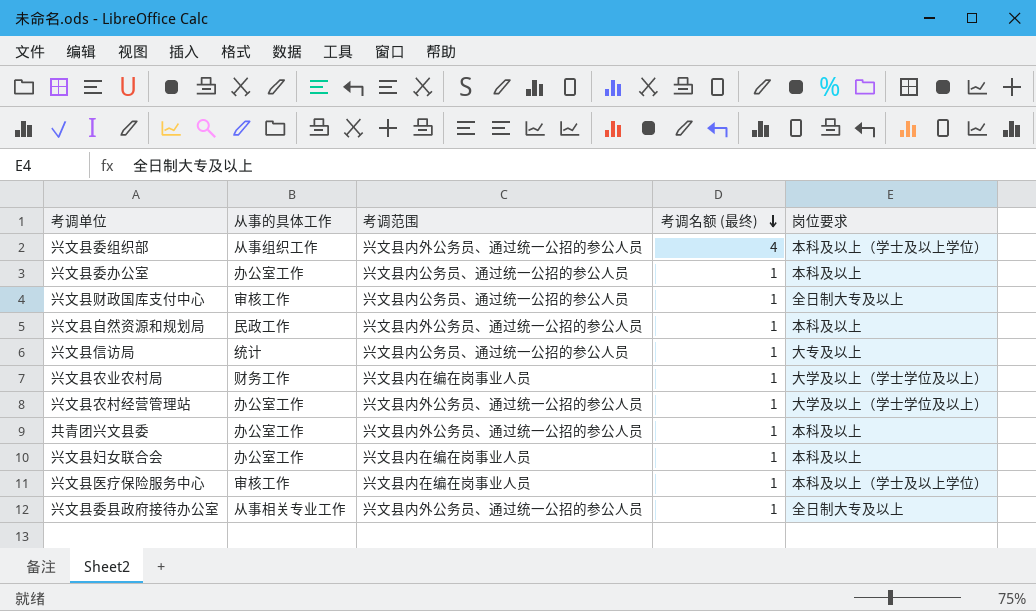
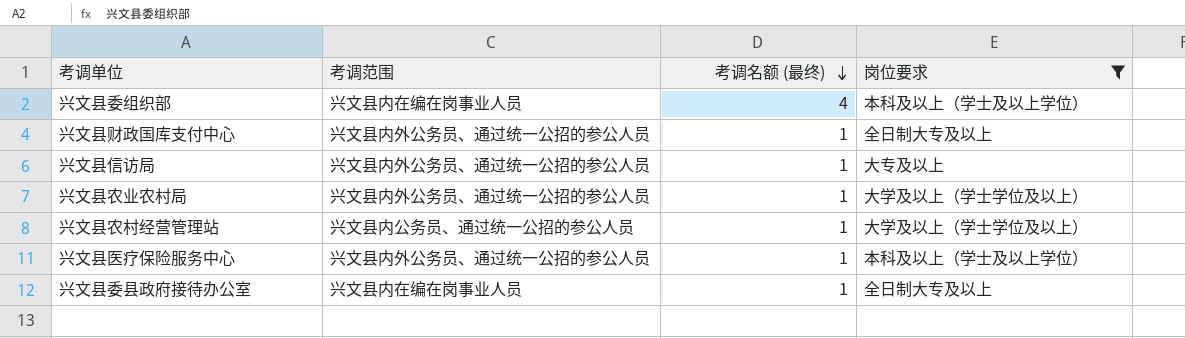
filter: none -> 岗位要求 != 本科及以上
column 从事的具体工作 | position: 2 -> none
兴文县委组织部 | 考调范围: 兴文县内外公务员、通过统一公招的参公人员 -> 兴文县内在编在岗事业人员
兴文县财政国库支付中心 | 考调范围: 兴文县内公务员、通过统一公招的参公人员 -> 兴文县内外公务员、通过统一公招的参公人员
兴文县信访局 | 考调范围: 兴文县内公务员、通过统一公招的参公人员 -> 兴文县内外公务员、通过统一公招的参公人员
兴文县农业农村局 | 考调范围: 兴文县内在编在岗事业人员 -> 兴文县内外公务员、通过统一公招的参公人员
兴文县农村经营管理站 | 考调范围: 兴文县内外公务员、通过统一公招的参公人员 -> 兴文县内公务员、通过统一公招的参公人员
兴文县医疗保险服务中心 | 考调范围: 兴文县内在编在岗事业人员 -> 兴文县内外公务员、通过统一公招的参公人员
兴文县委县政府接待办公室 | 考调范围: 兴文县内外公务员、通过统一公招的参公人员 -> 兴文县内在编在岗事业人员

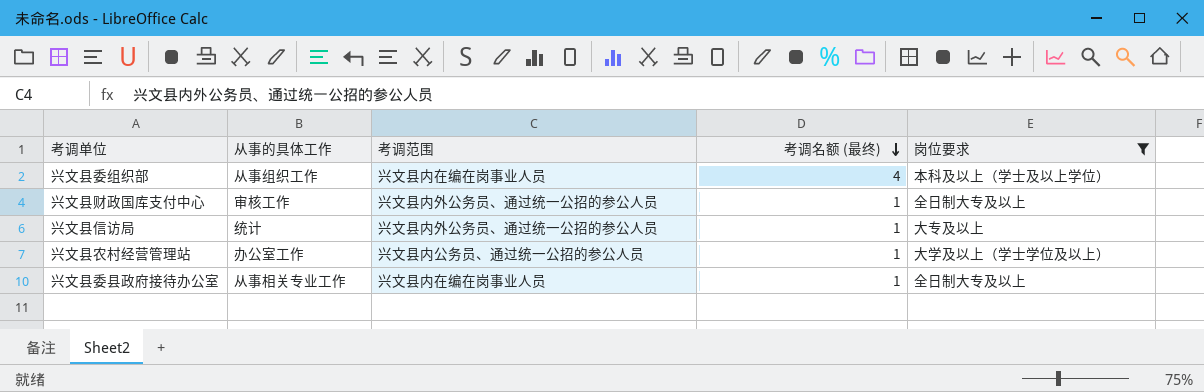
column 从事的具体工作 | position: none -> 2
row 兴文县农业农村局: 兴文县内外公务员、通过统一公招的参公人员 | 1 | 大学及以上（学士学位及以上） -> none
row 兴文县医疗保险服务中心: 兴文县内外公务员、通过统一公招的参公人员 | 1 | 本科及以上（学士及以上学位） -> none

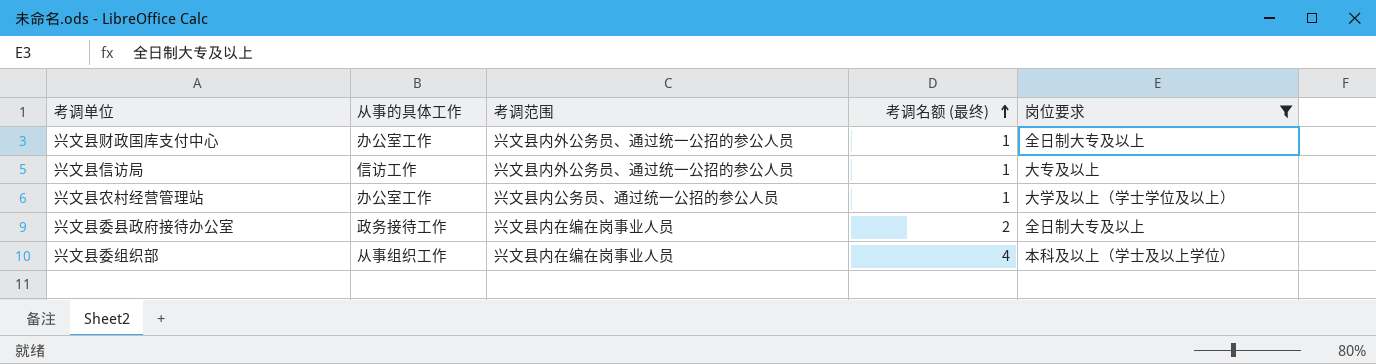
row order: 考调名额 (最终) descending -> 考调名额 (最终) ascending
兴文县财政国库支付中心 | 从事的具体工作: 审核工作 -> 办公室工作
兴文县信访局 | 从事的具体工作: 统计 -> 信访工作
兴文县委县政府接待办公室 | 从事的具体工作: 从事相关专业工作 -> 政务接待工作
兴文县委县政府接待办公室 | 考调名额 (最终): 1 -> 2

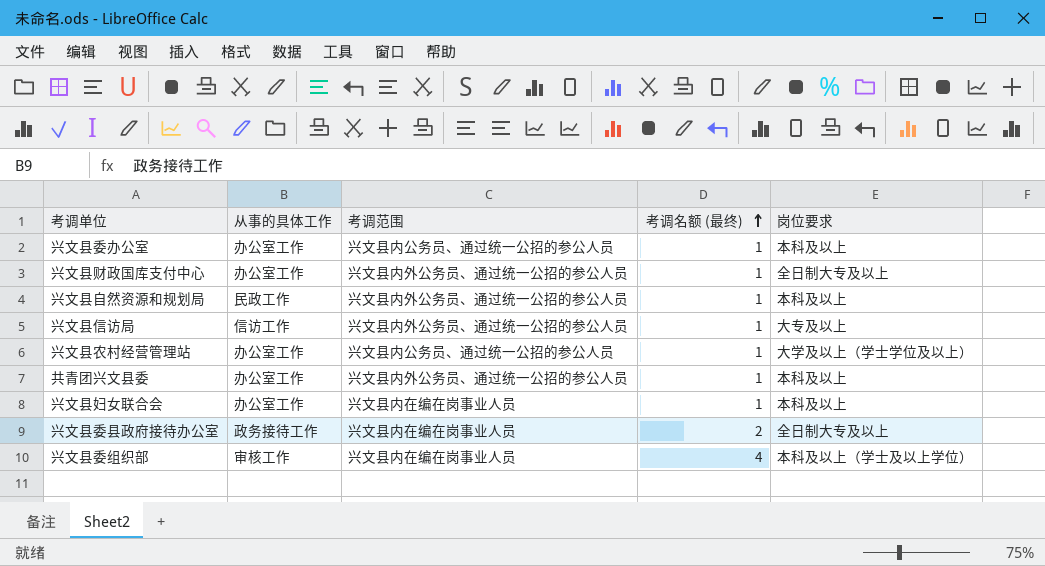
filter: 岗位要求 != 本科及以上 -> none
兴文县委组织部 | 从事的具体工作: 从事组织工作 -> 审核工作

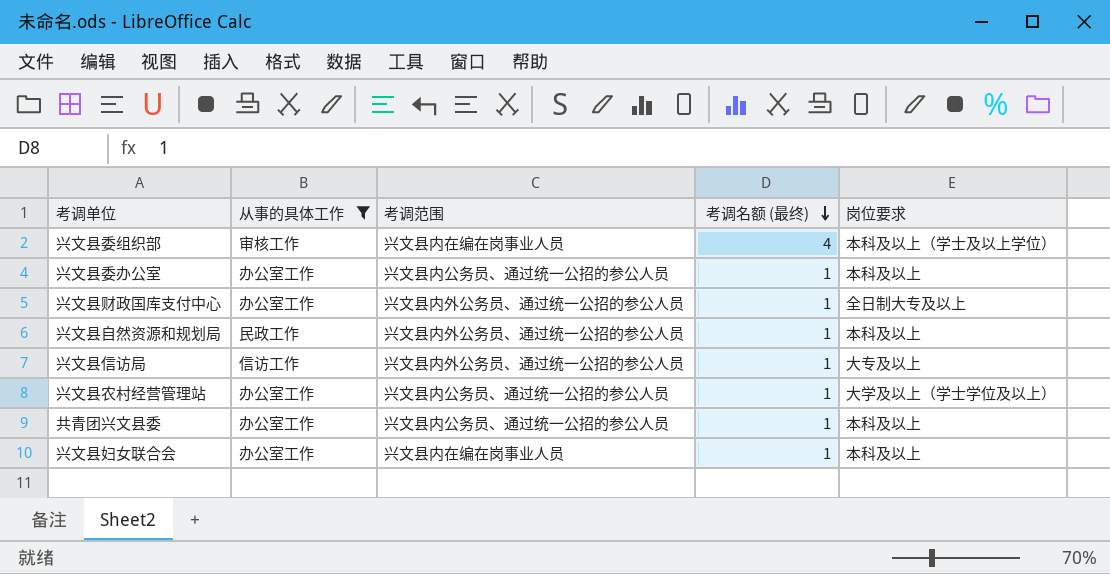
filter: none -> 从事的具体工作 != 政务接待工作
row order: 考调名额 (最终) ascending -> 考调名额 (最终) descending
共青团兴文县委 | 考调范围: 兴文县内外公务员、通过统一公招的参公人员 -> 兴文县内公务员、通过统一公招的参公人员

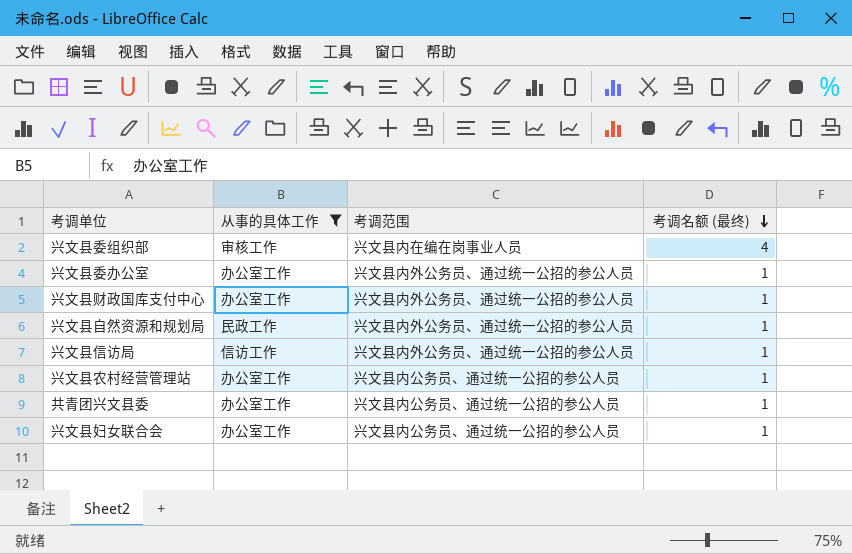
column 岗位要求 | position: 5 -> none
兴文县委办公室 | 考调范围: 兴文县内公务员、通过统一公招的参公人员 -> 兴文县内外公务员、通过统一公招的参公人员
兴文县妇女联合会 | 考调范围: 兴文县内在编在岗事业人员 -> 兴文县内公务员、通过统一公招的参公人员

